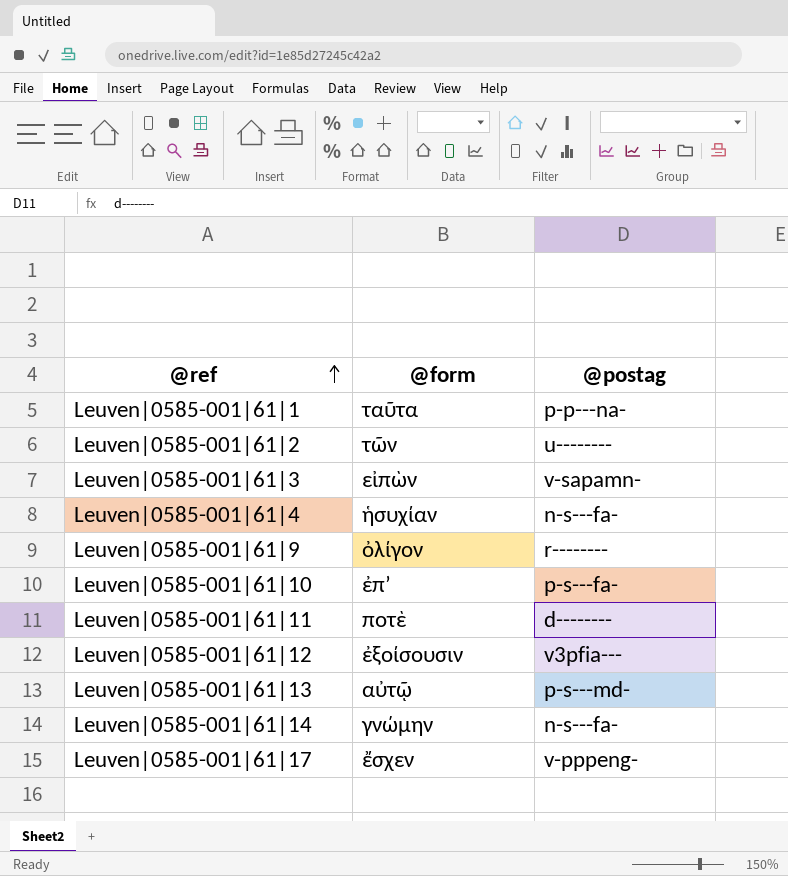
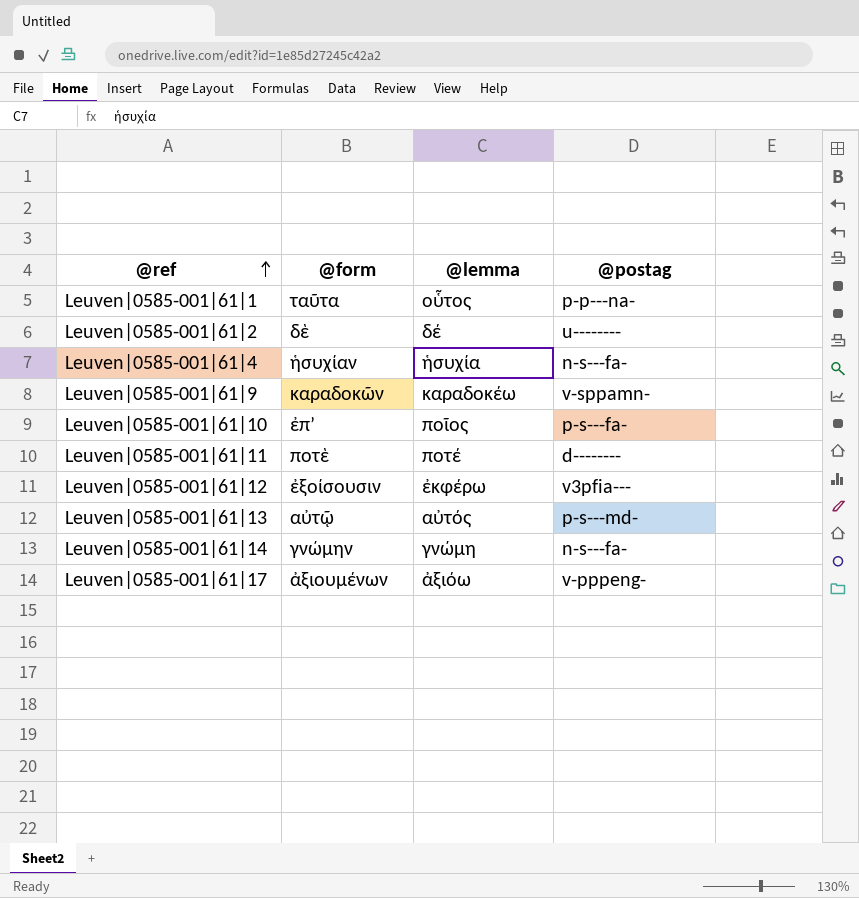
column @lemma | position: none -> 3
row Leuven|0585-001|61|3: εἰπὼν | v-sapamn- -> none
Leuven|0585-001|61|2 | @form: τῶν -> δὲ
Leuven|0585-001|61|9 | @form: ὀλίγον -> καραδοκῶν
Leuven|0585-001|61|9 | @postag: r-------- -> v-sppamn-
Leuven|0585-001|61|17 | @form: ἔσχεν -> ἀξιουμένων

